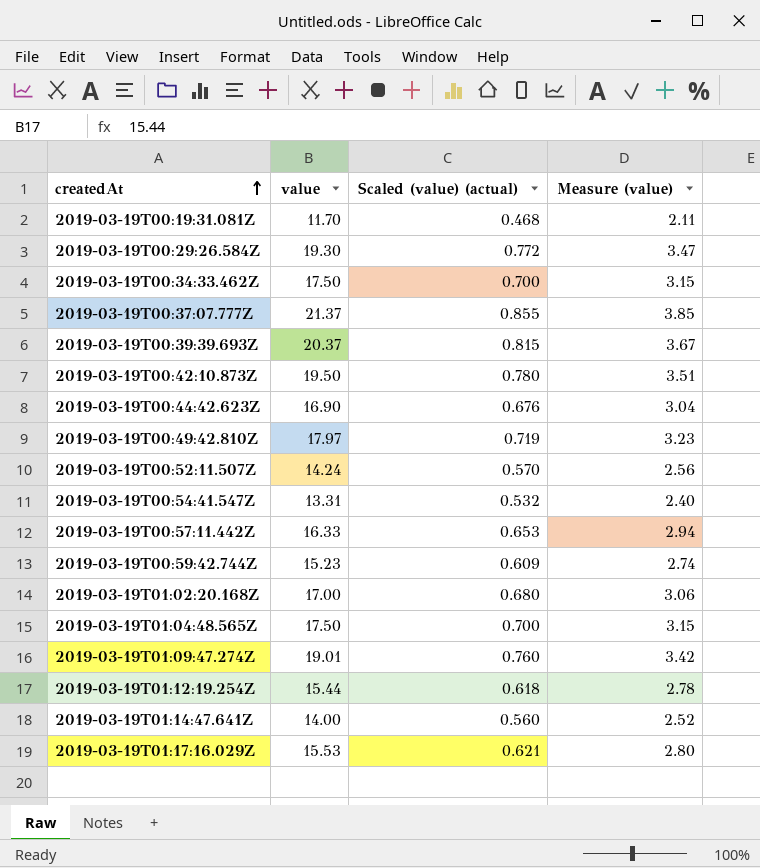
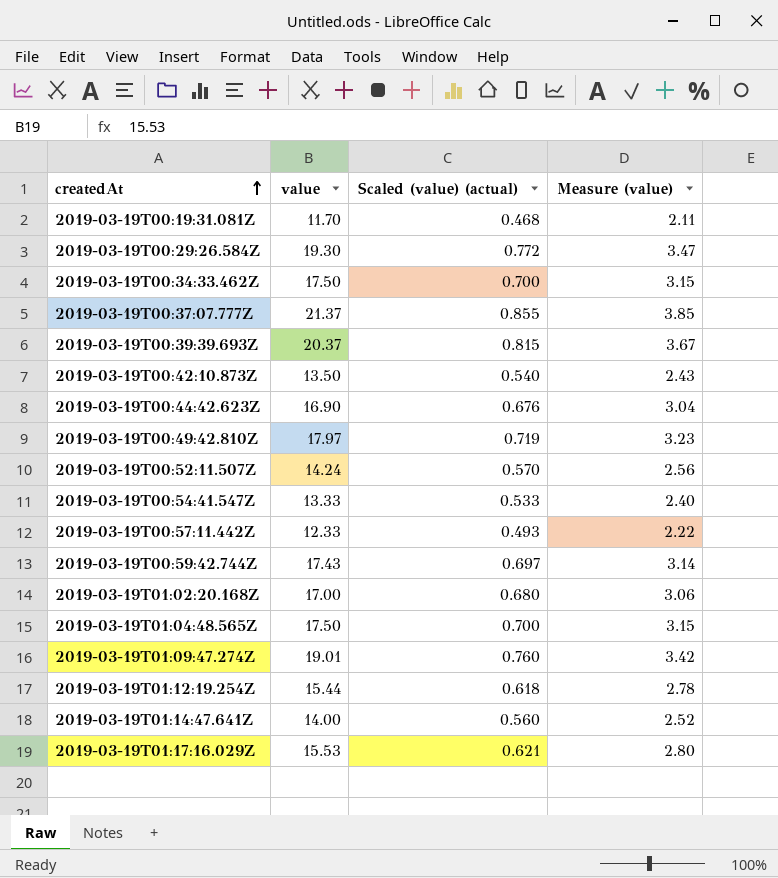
2019-03-19T00:42:10.873Z | value: 19.50 -> 13.50
2019-03-19T00:42:10.873Z | Scaled (value) (actual): 0.780 -> 0.540
2019-03-19T00:42:10.873Z | Measure (value): 3.51 -> 2.43
2019-03-19T00:54:41.547Z | value: 13.31 -> 13.33
2019-03-19T00:54:41.547Z | Scaled (value) (actual): 0.532 -> 0.533
2019-03-19T00:57:11.442Z | value: 16.33 -> 12.33
2019-03-19T00:57:11.442Z | Scaled (value) (actual): 0.653 -> 0.493
2019-03-19T00:57:11.442Z | Measure (value): 2.94 -> 2.22
2019-03-19T00:59:42.744Z | value: 15.23 -> 17.43
2019-03-19T00:59:42.744Z | Scaled (value) (actual): 0.609 -> 0.697
2019-03-19T00:59:42.744Z | Measure (value): 2.74 -> 3.14

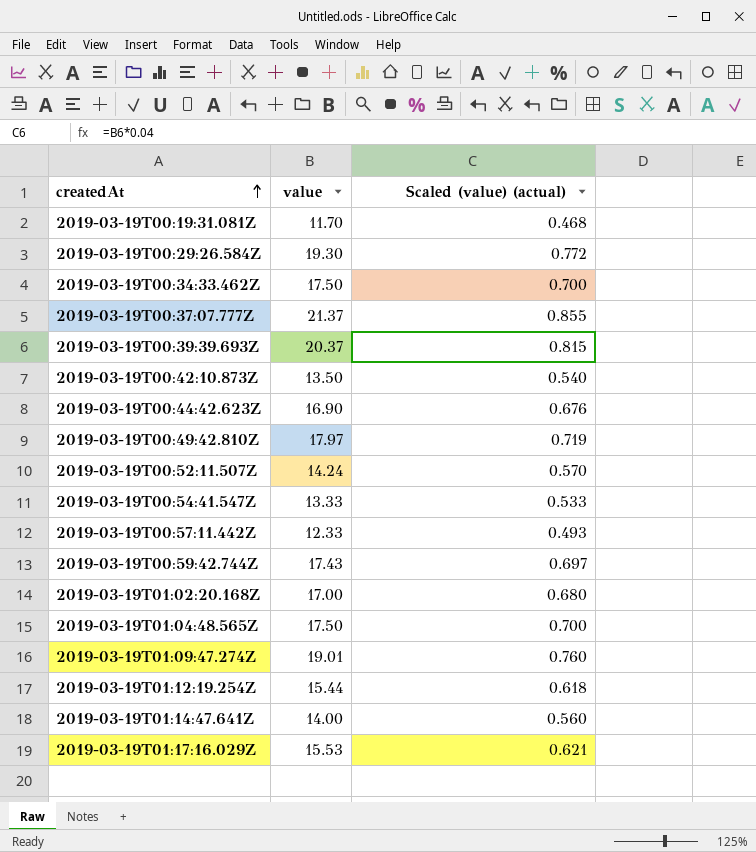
column Measure (value) | formula: [value] * 0.18 -> none

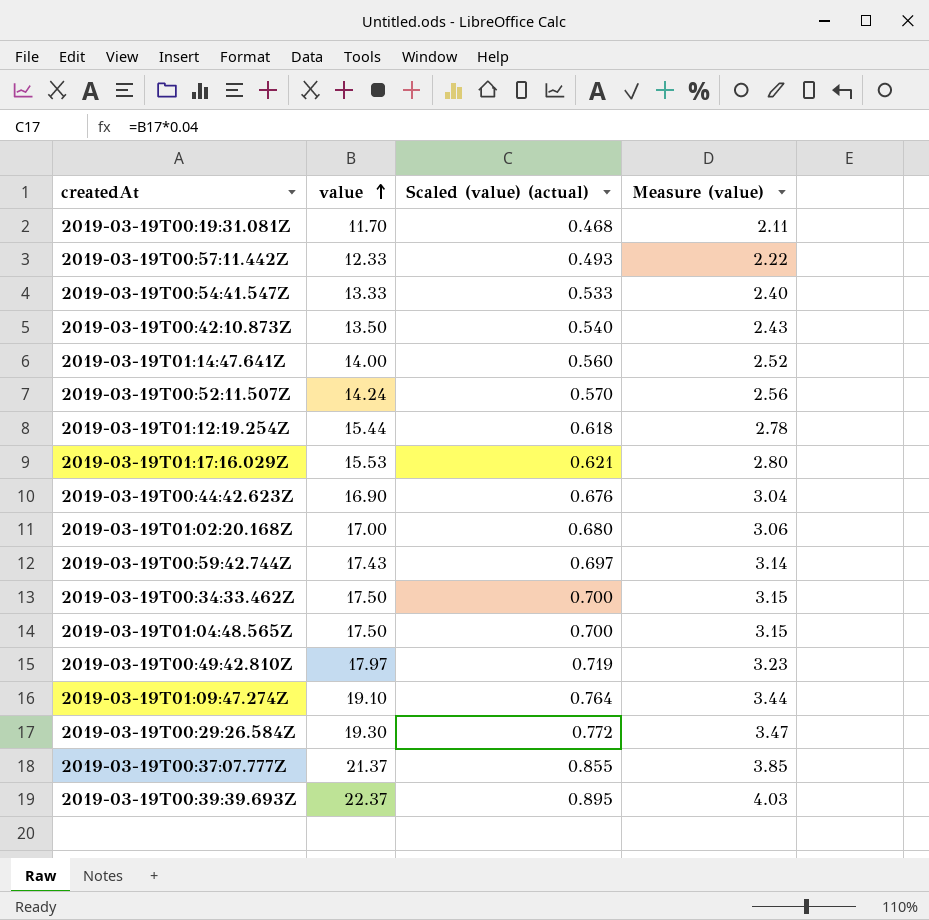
row order: createdAt ascending -> value ascending
column Measure (value) | formula: none -> [value] * 0.18
2019-03-19T01:09:47.274Z | value: 19.01 -> 19.10
2019-03-19T01:09:47.274Z | Scaled (value) (actual): 0.760 -> 0.764
2019-03-19T00:39:39.693Z | value: 20.37 -> 22.37
2019-03-19T00:39:39.693Z | Scaled (value) (actual): 0.815 -> 0.895

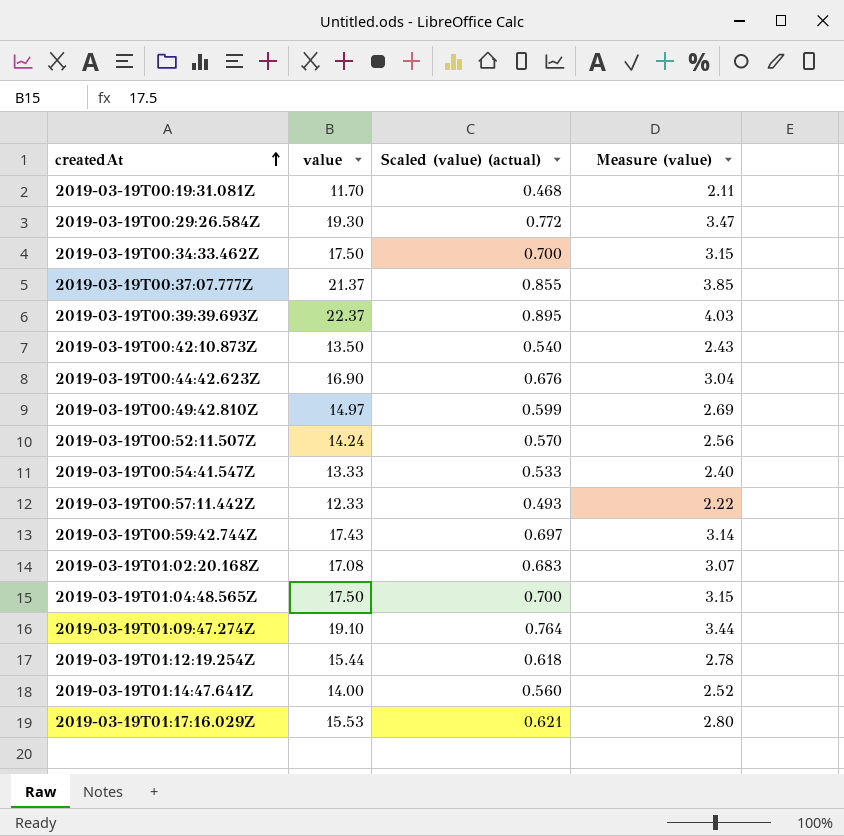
row order: value ascending -> createdAt ascending
2019-03-19T00:49:42.810Z | value: 17.97 -> 14.97
2019-03-19T00:49:42.810Z | Scaled (value) (actual): 0.719 -> 0.599
2019-03-19T00:49:42.810Z | Measure (value): 3.23 -> 2.69
2019-03-19T01:02:20.168Z | value: 17.00 -> 17.08
2019-03-19T01:02:20.168Z | Scaled (value) (actual): 0.680 -> 0.683
2019-03-19T01:02:20.168Z | Measure (value): 3.06 -> 3.07

